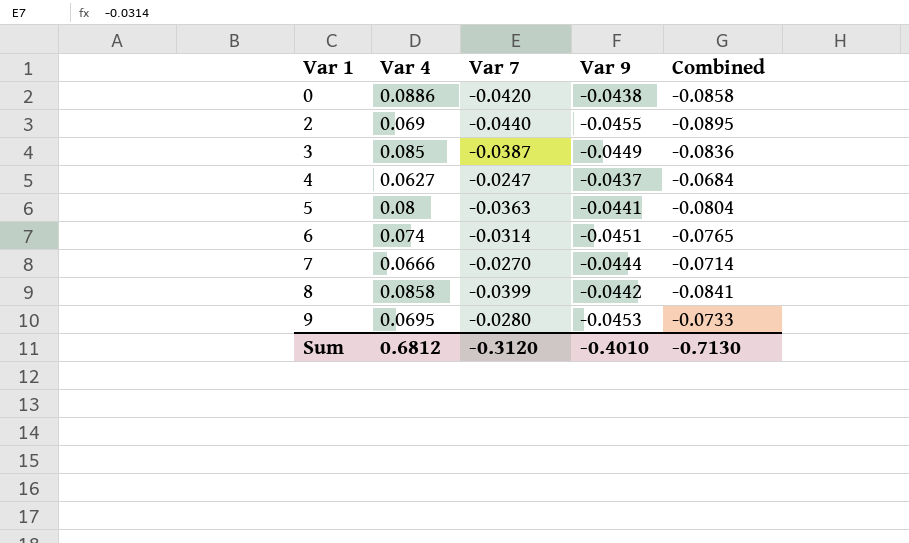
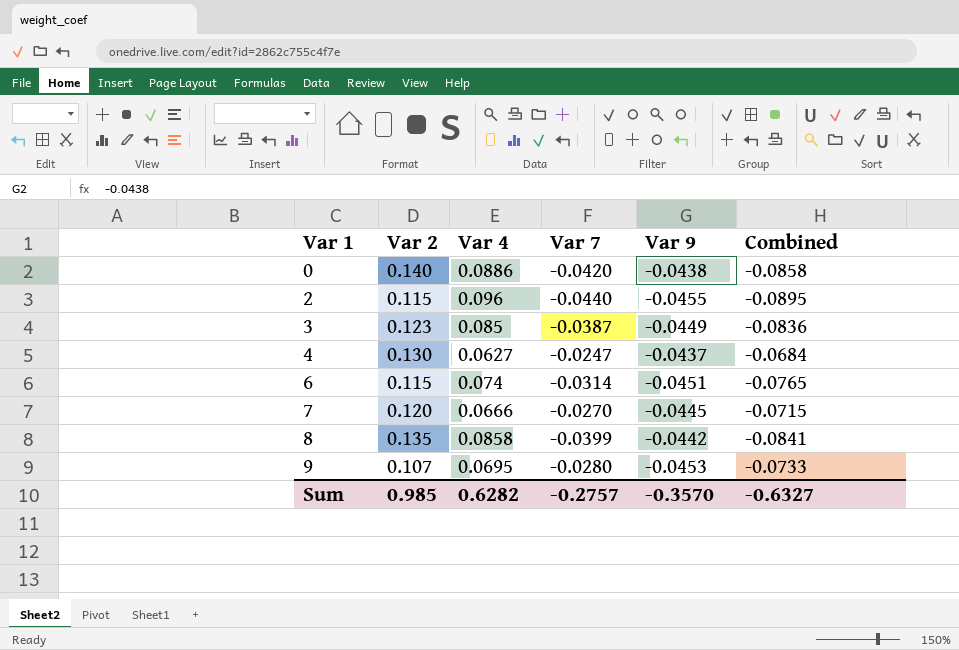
column Var 2 | position: none -> 2
row 5: 0.08 | -0.0363 | -0.0441 | -0.0804 -> none
2 | Var 4: 0.069 -> 0.096
7 | Var 9: -0.0444 -> -0.0445
7 | Combined: -0.0714 -> -0.0715
Sum | Var 4: 0.6812 -> 0.6282
Sum | Var 7: -0.3120 -> -0.2757
Sum | Var 9: -0.4010 -> -0.3570
Sum | Combined: -0.7130 -> -0.6327

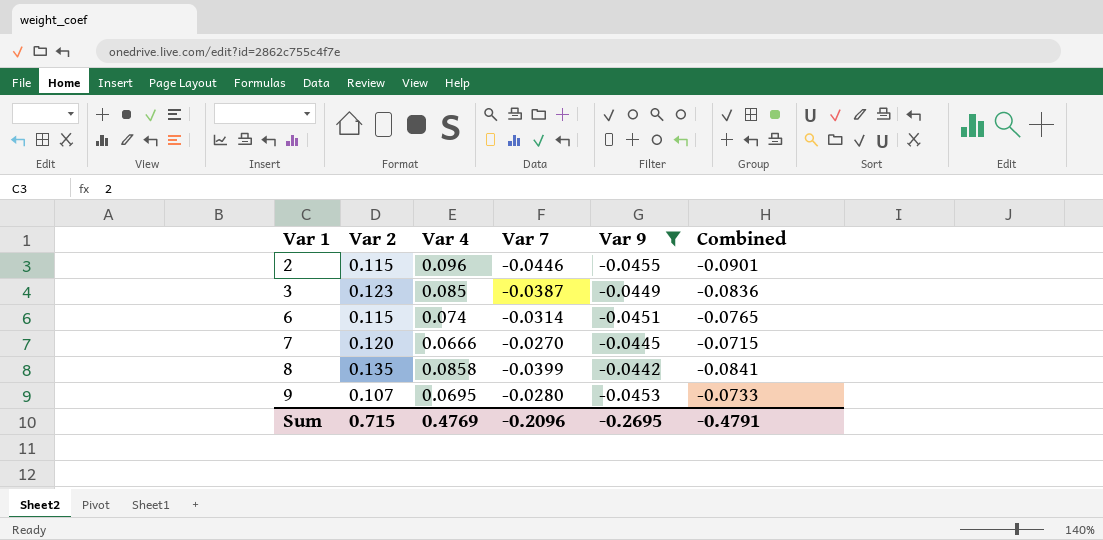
filter: none -> Var 9 <= -0.0442
2 | Var 7: -0.0440 -> -0.0446
2 | Combined: -0.0895 -> -0.0901
Sum | Var 2: 0.985 -> 0.715
Sum | Var 4: 0.6282 -> 0.4769
Sum | Var 7: -0.2757 -> -0.2096
Sum | Var 9: -0.3570 -> -0.2695
Sum | Combined: -0.6327 -> -0.4791

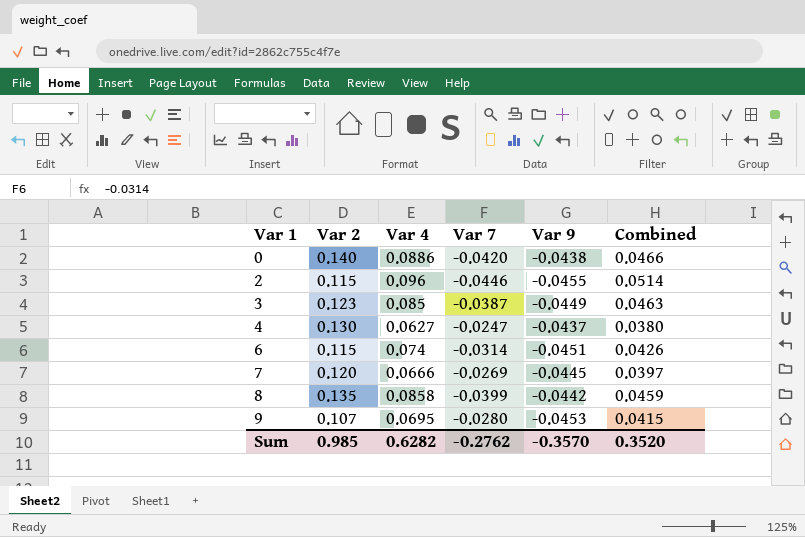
filter: Var 9 <= -0.0442 -> none
column Combined | formula: [Var 7] + [Var 9] -> [Var 4] + [Var 7]
7 | Var 7: -0.0270 -> -0.0269
Sum | Var 2: 0.715 -> 0.985
Sum | Var 4: 0.4769 -> 0.6282
Sum | Var 7: -0.2096 -> -0.2762
Sum | Var 9: -0.2695 -> -0.3570
Sum | Combined: -0.4791 -> 0.3520

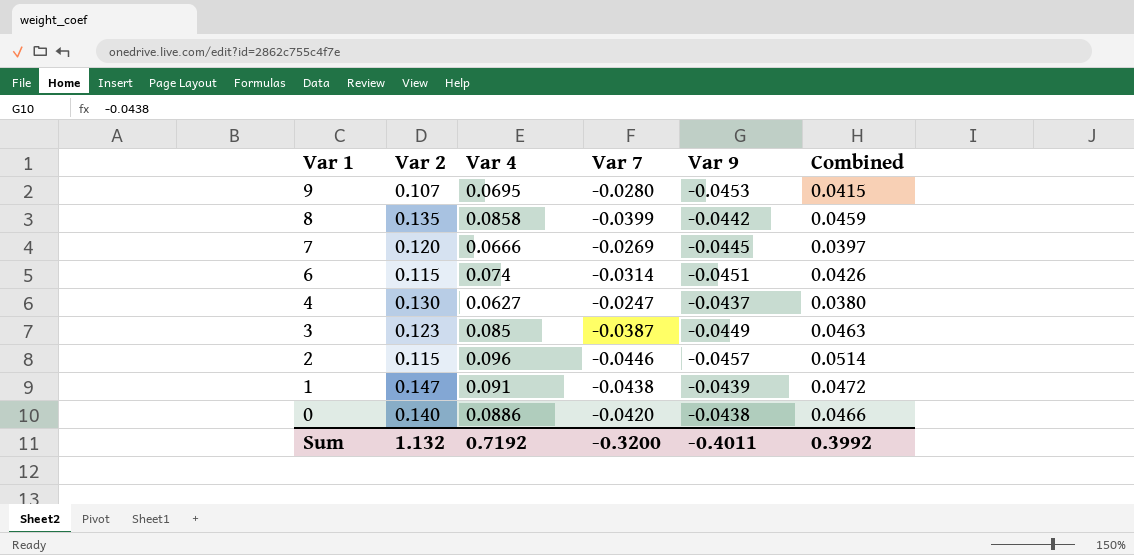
row order: Var 1 ascending -> Var 1 descending
2 | Var 9: -0.0455 -> -0.0457
row 1: none -> 0.147 | 0.091 | -0.0438 | -0.0439 | 0.0472
Sum | Var 2: 0.985 -> 1.132
Sum | Var 4: 0.6282 -> 0.7192
Sum | Var 7: -0.2762 -> -0.3200
Sum | Var 9: -0.3570 -> -0.4011
Sum | Combined: 0.3520 -> 0.3992

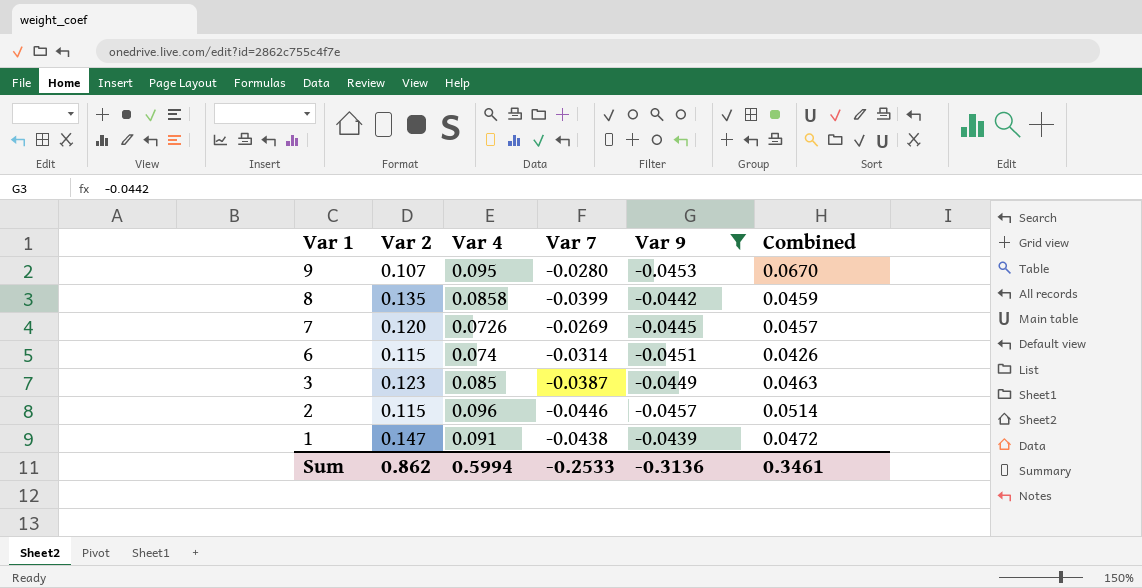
filter: none -> Var 9 <= -0.0439
9 | Var 4: 0.0695 -> 0.095
9 | Combined: 0.0415 -> 0.0670
7 | Var 4: 0.0666 -> 0.0726
7 | Combined: 0.0397 -> 0.0457
Sum | Var 2: 1.132 -> 0.862
Sum | Var 4: 0.7192 -> 0.5994
Sum | Var 7: -0.3200 -> -0.2533
Sum | Var 9: -0.4011 -> -0.3136
Sum | Combined: 0.3992 -> 0.3461

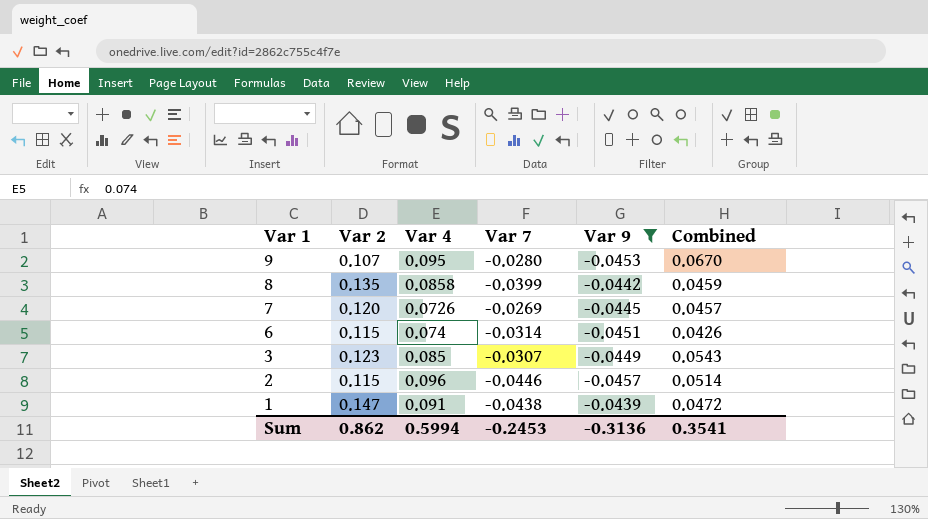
3 | Var 7: -0.0387 -> -0.0307
3 | Combined: 0.0463 -> 0.0543
Sum | Var 7: -0.2533 -> -0.2453
Sum | Combined: 0.3461 -> 0.3541

